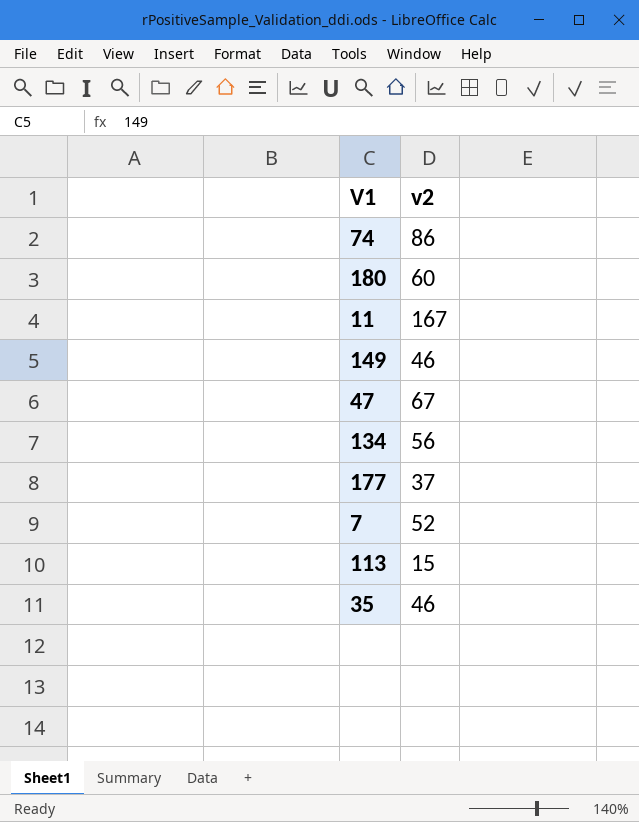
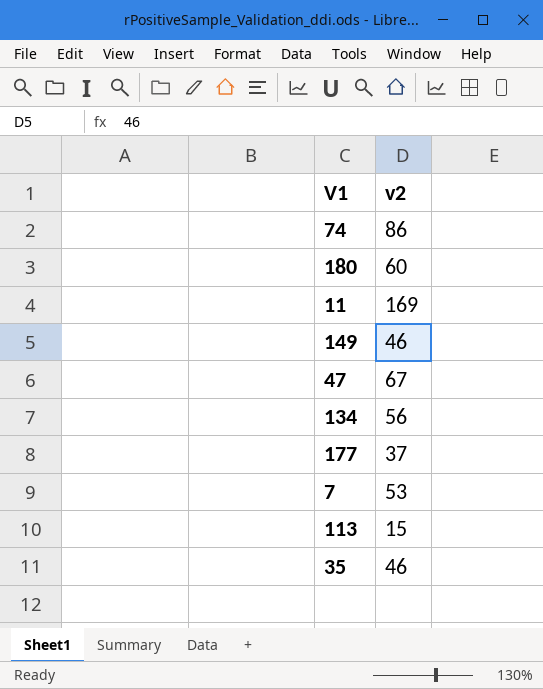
11 | v2: 167 -> 169
7 | v2: 52 -> 53

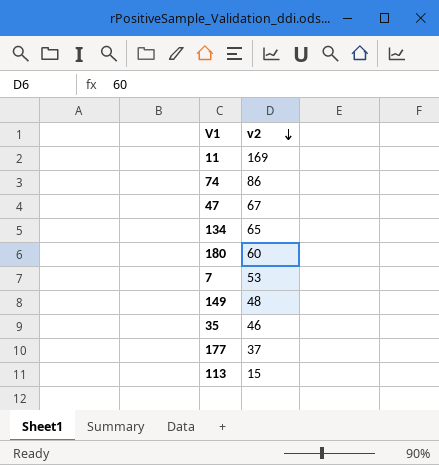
row order: none -> v2 descending
134 | v2: 56 -> 65
149 | v2: 46 -> 48

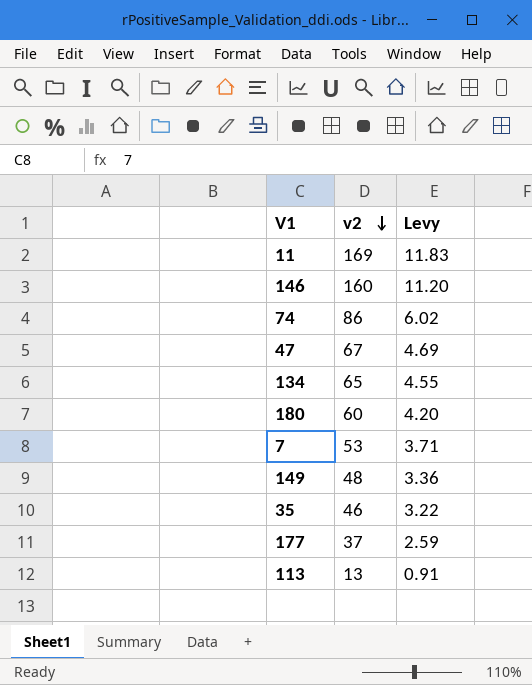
column Levy | formula: none -> [v2] * 0.07
row 146: none -> 160 | 11.20
113 | v2: 15 -> 13

